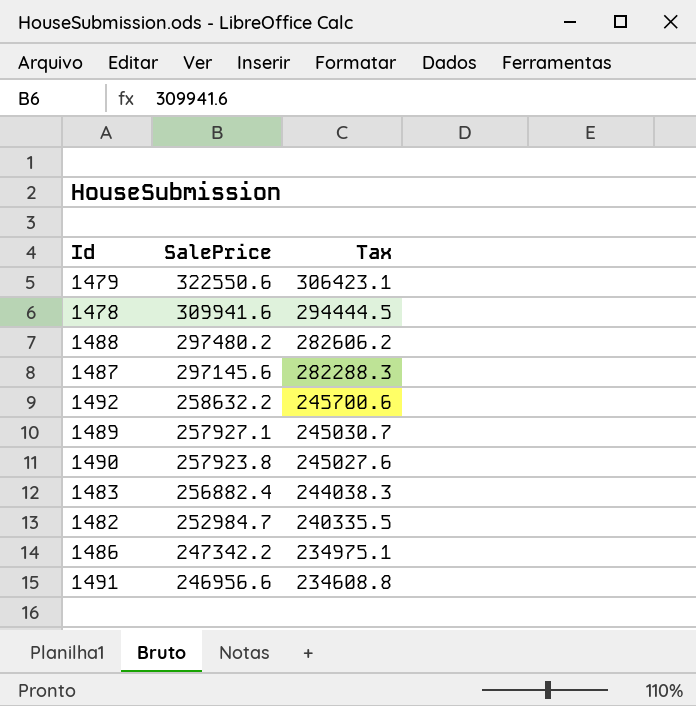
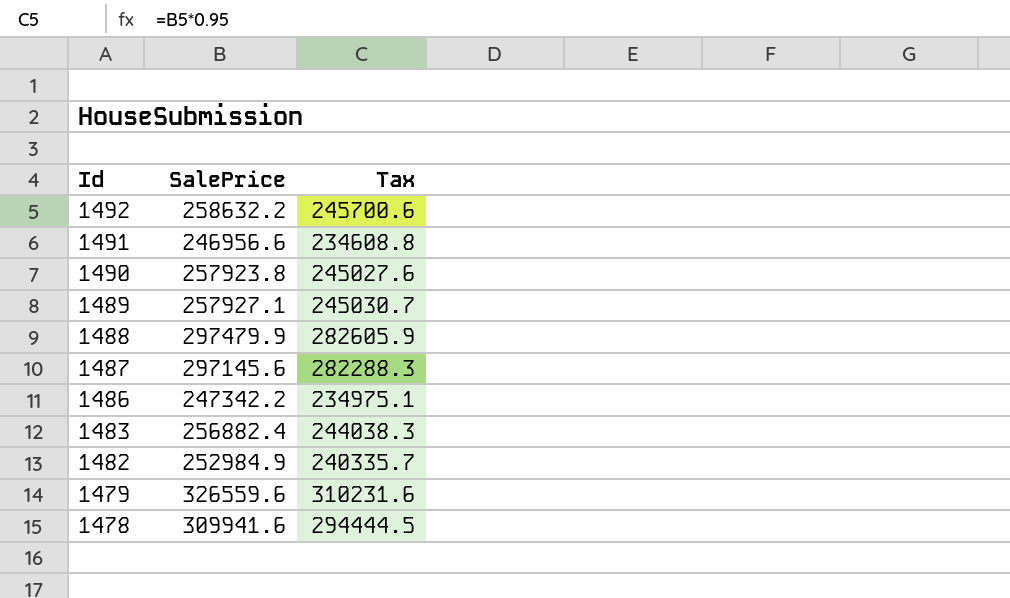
row order: SalePrice descending -> Id descending
1488 | SalePrice: 297480.2 -> 297479.9
1488 | Tax: 282606.2 -> 282605.9
1482 | SalePrice: 252984.7 -> 252984.9
1482 | Tax: 240335.5 -> 240335.7
1479 | SalePrice: 322550.6 -> 326559.6
1479 | Tax: 306423.1 -> 310231.6

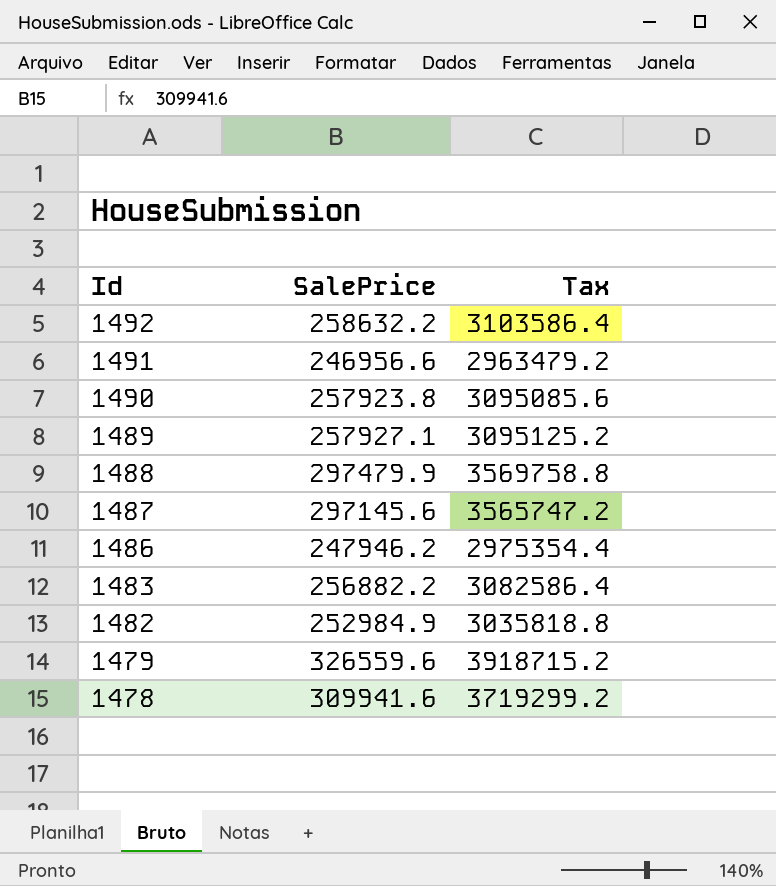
column Tax | formula: [SalePrice] * 0.95 -> [SalePrice] * 12
1486 | SalePrice: 247342.2 -> 247946.2
1483 | SalePrice: 256882.4 -> 256882.2

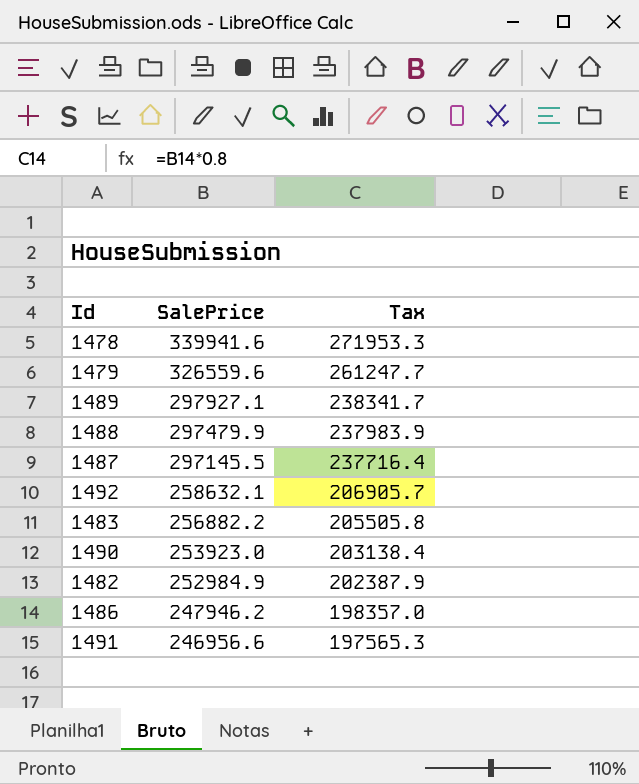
row order: Id descending -> SalePrice descending
column Tax | formula: [SalePrice] * 12 -> [SalePrice] * 0.8
1478 | SalePrice: 309941.6 -> 339941.6
1489 | SalePrice: 257927.1 -> 297927.1
1487 | SalePrice: 297145.6 -> 297145.5
1492 | SalePrice: 258632.2 -> 258632.1
1490 | SalePrice: 257923.8 -> 253923.0

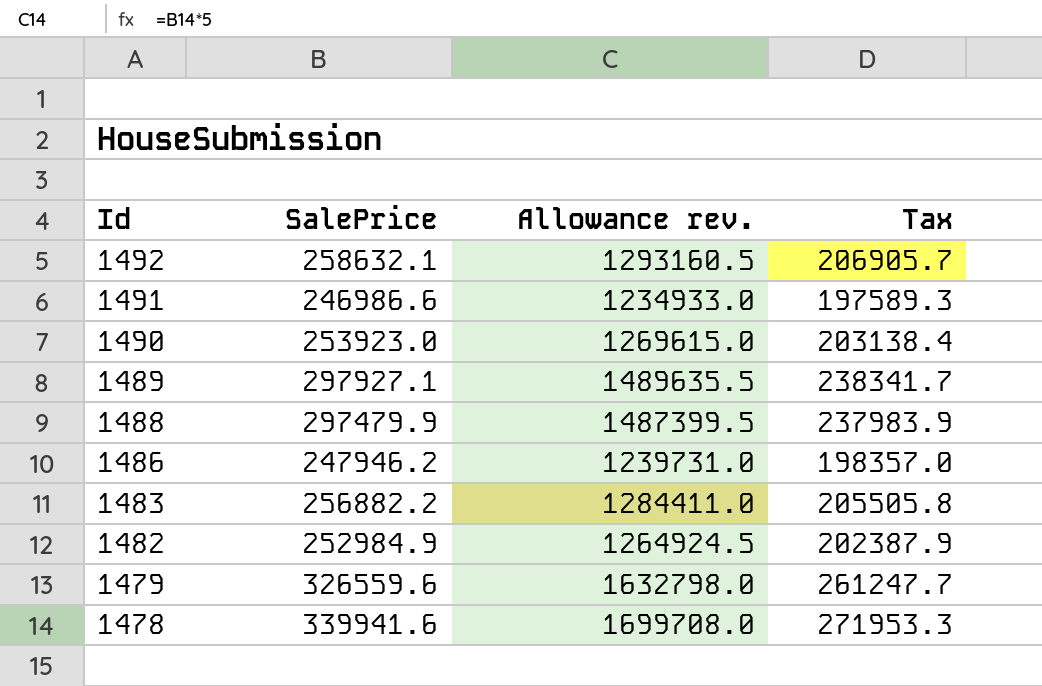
row order: SalePrice descending -> Id descending
column Allowance rev. | formula: none -> [SalePrice] * 5
row 1487: 297145.5 | 237716.4 -> none
1491 | SalePrice: 246956.6 -> 246986.6
1491 | Tax: 197565.3 -> 197589.3

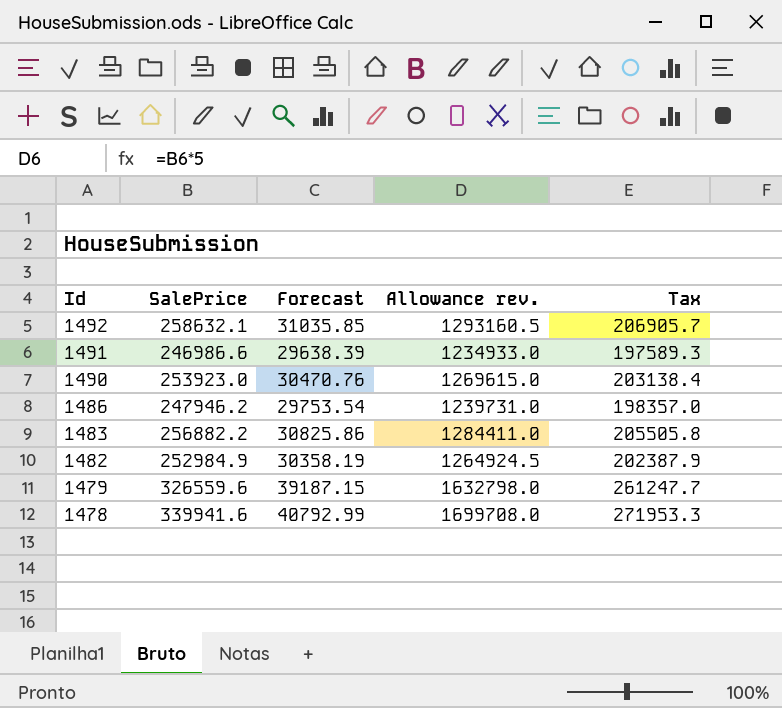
column Forecast | formula: none -> [SalePrice] * 0.12
row 1489: 297927.1 | 1489635.5 | 238341.7 -> none
row 1488: 297479.9 | 1487399.5 | 237983.9 -> none

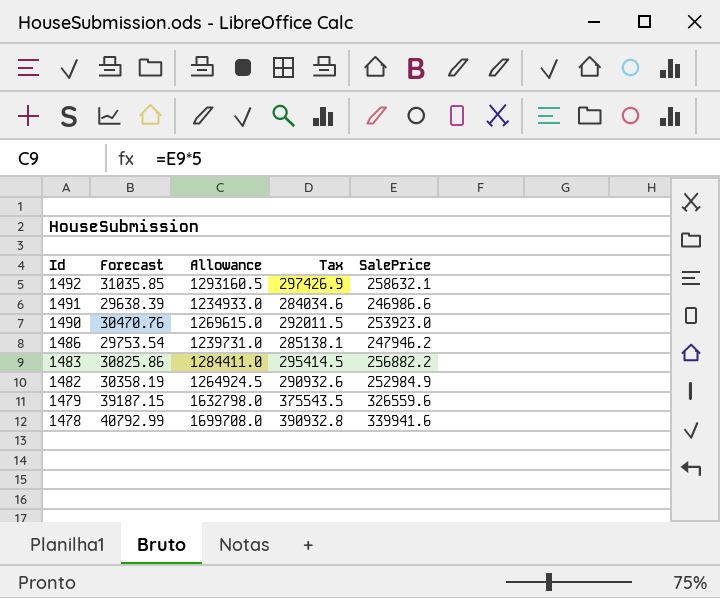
column name: Allowance rev. -> Allowance
column Tax | formula: [SalePrice] * 0.8 -> [SalePrice] * 1.15
column SalePrice | position: 2 -> 5

